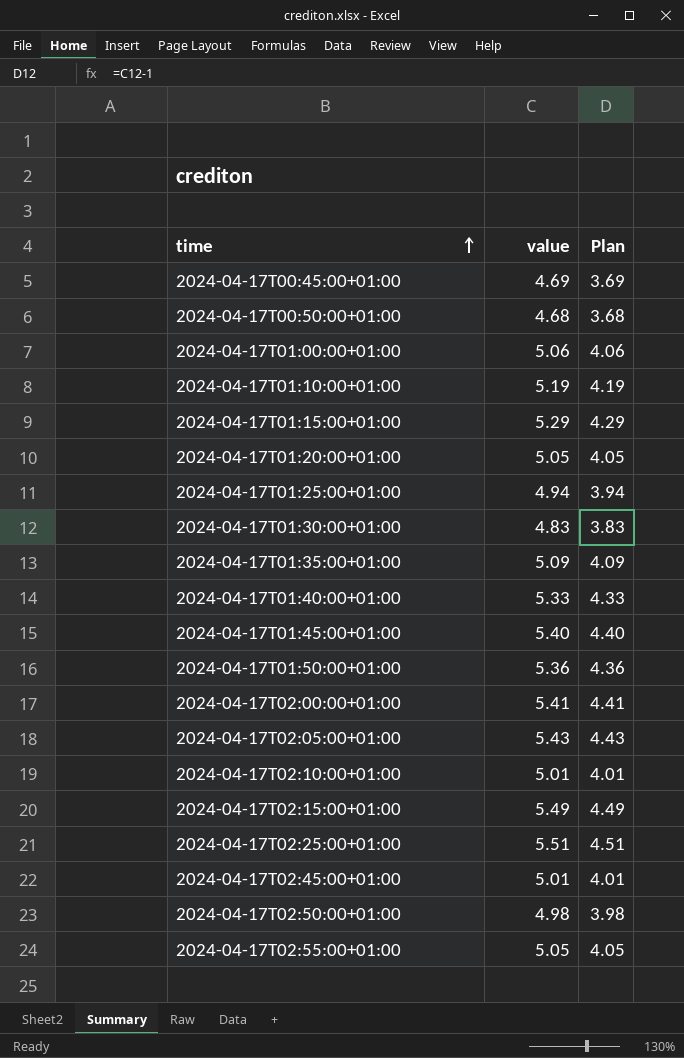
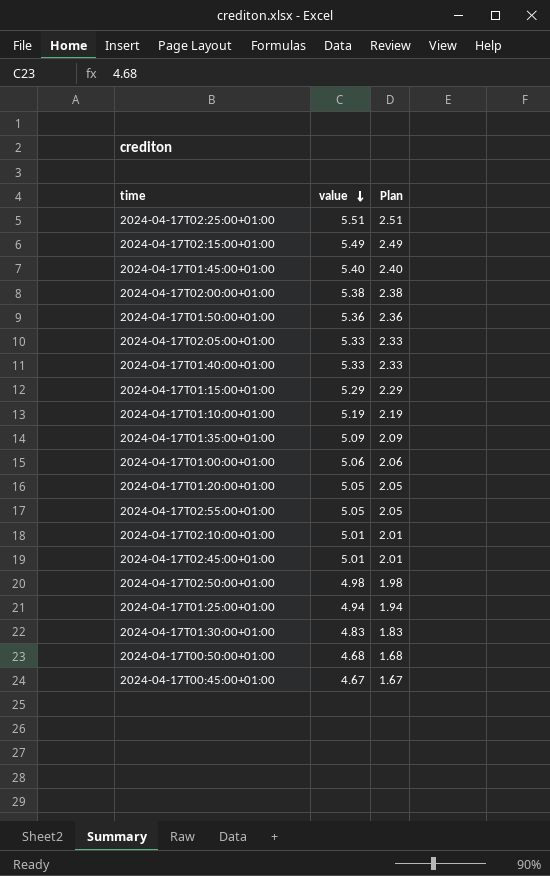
row order: time ascending -> value descending
column Plan | formula: [value] - 1 -> [value] - 3
2024-04-17T02:00:00+01:00 | value: 5.41 -> 5.38
2024-04-17T02:05:00+01:00 | value: 5.43 -> 5.33
2024-04-17T00:45:00+01:00 | value: 4.69 -> 4.67

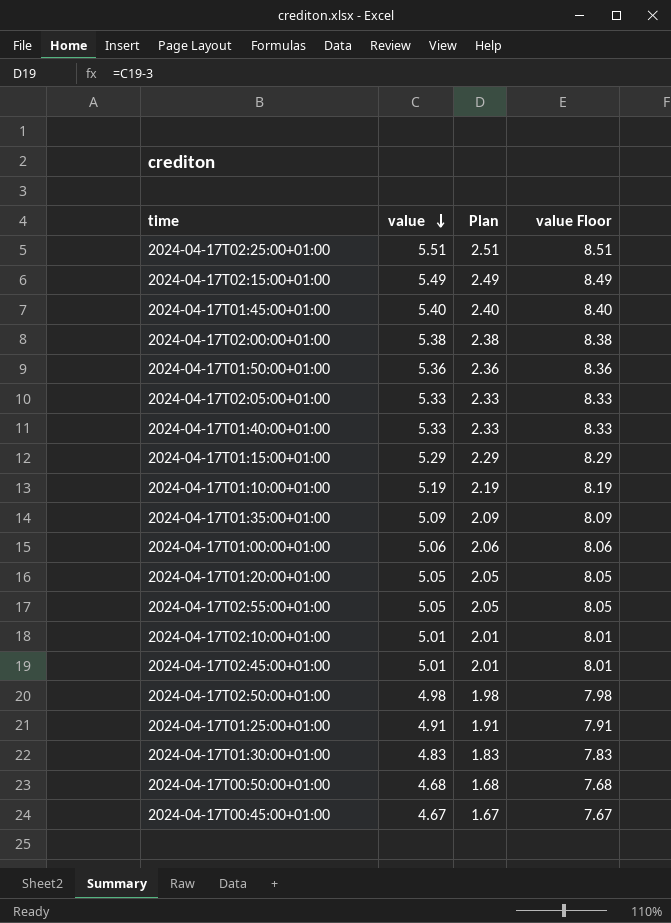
column value Floor | formula: none -> [value] + 3
2024-04-17T01:25:00+01:00 | value: 4.94 -> 4.91
2024-04-17T01:25:00+01:00 | Plan: 1.94 -> 1.91

